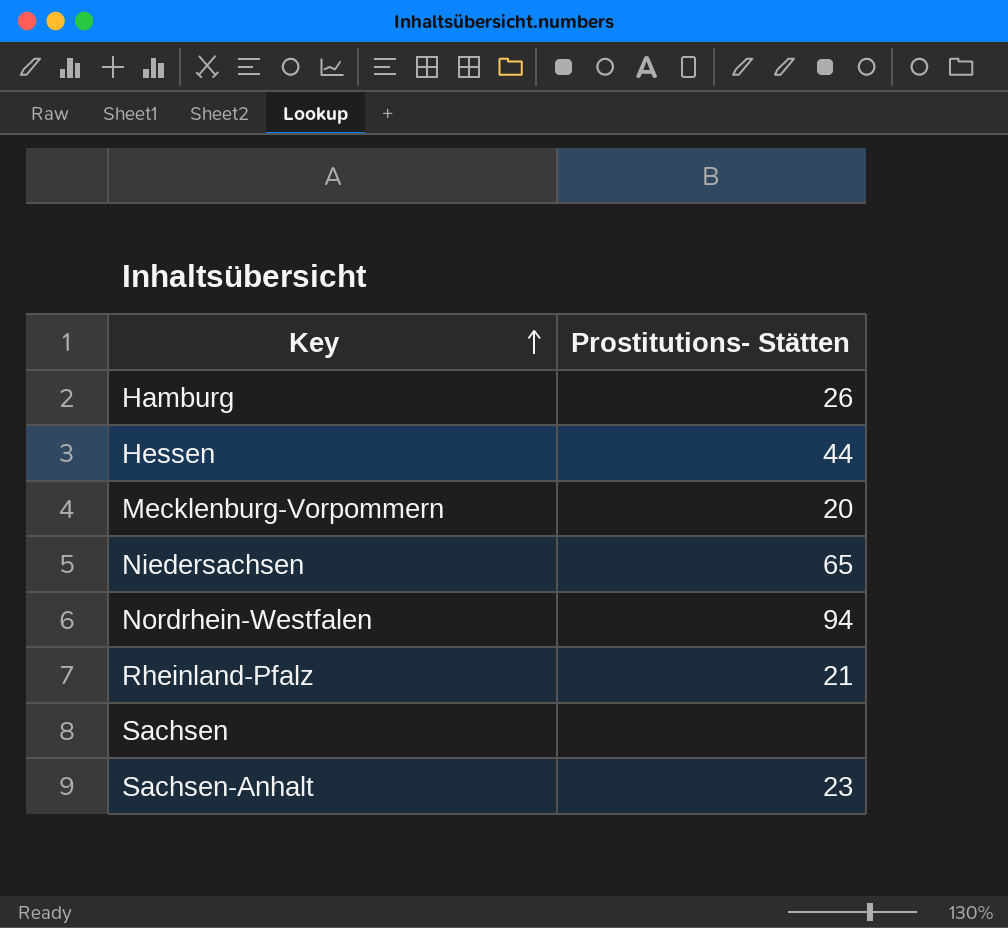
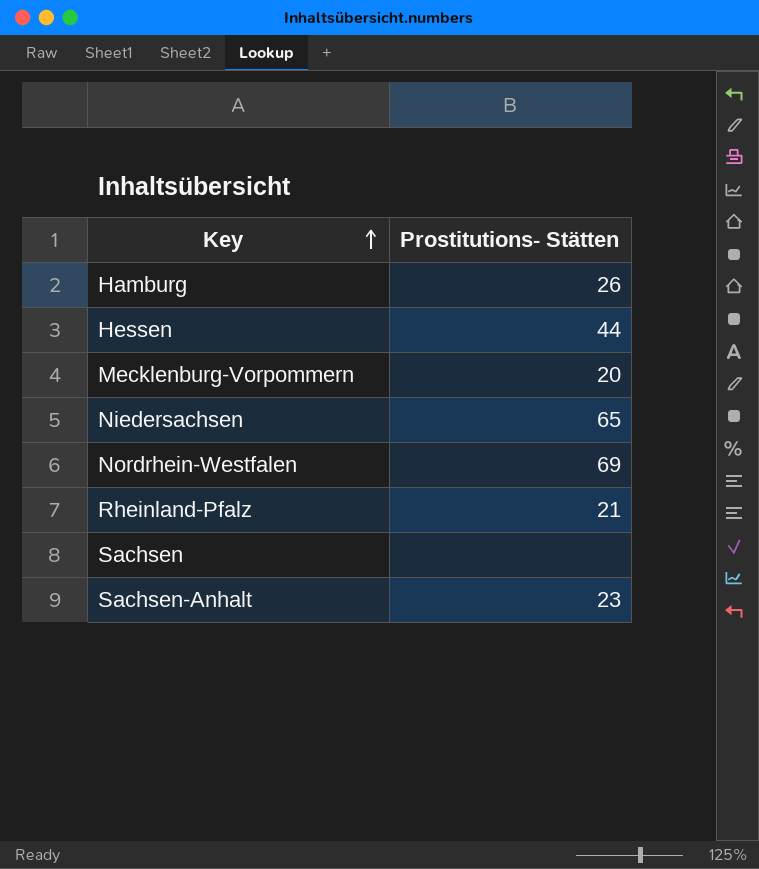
Nordrhein-Westfalen | Prostitutions- Stätten: 94 -> 69

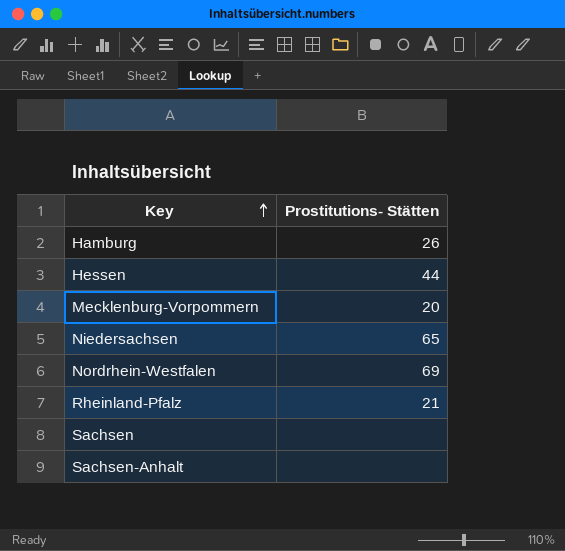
Sachsen-Anhalt | Prostitutions- Stätten: 23 -> none

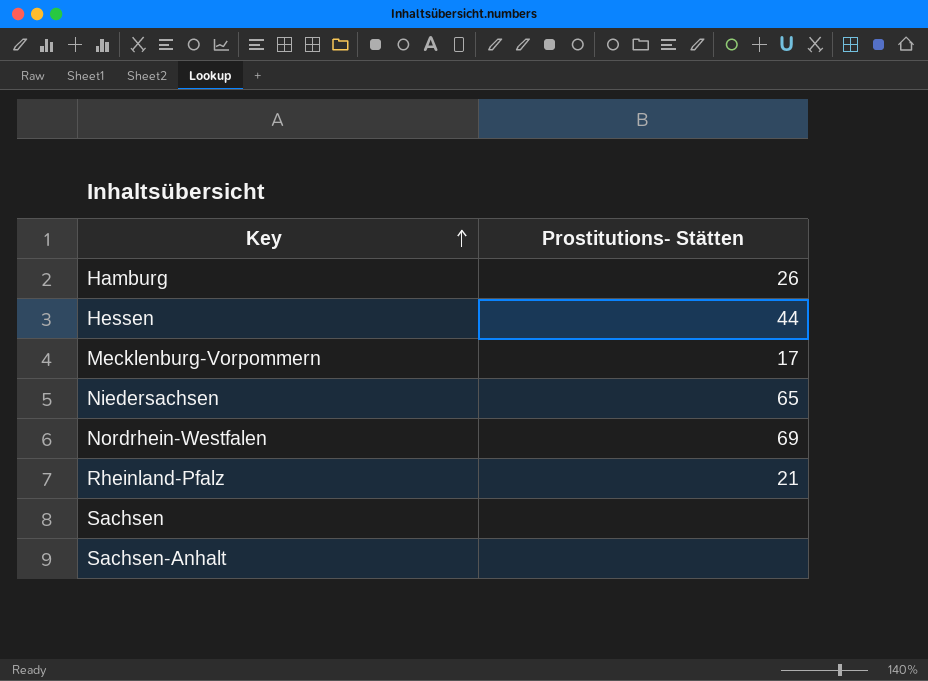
Mecklenburg-Vorpommern | Prostitutions- Stätten: 20 -> 17

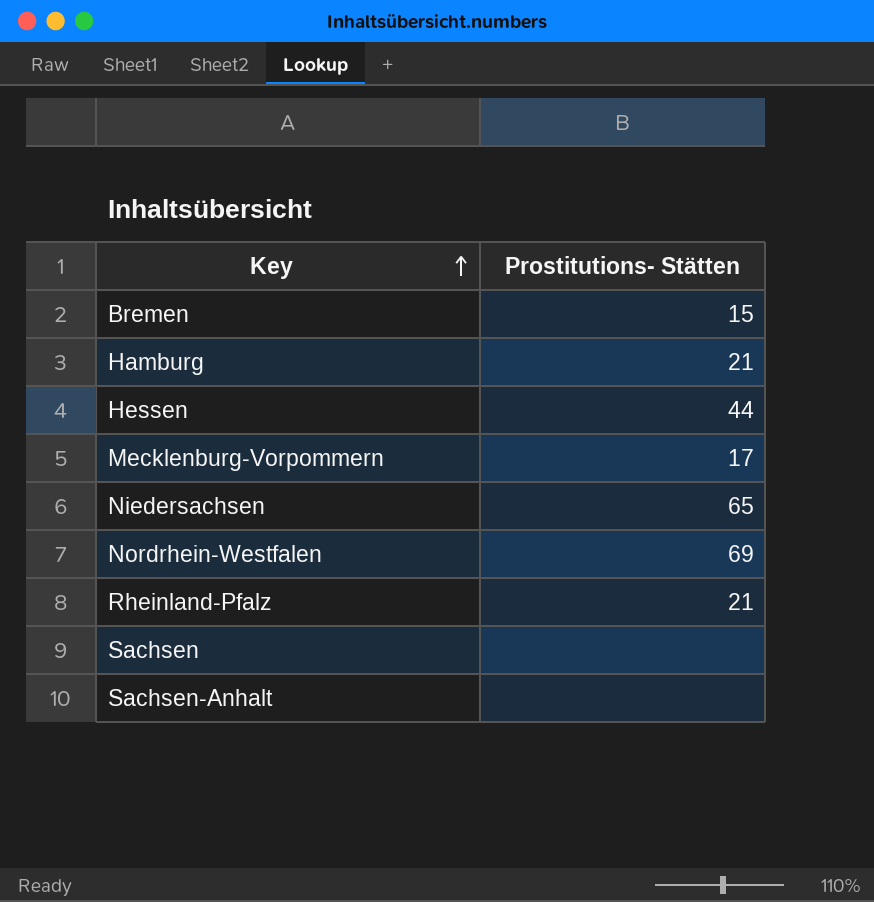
row Bremen: none -> 15
Hamburg | Prostitutions- Stätten: 26 -> 21

